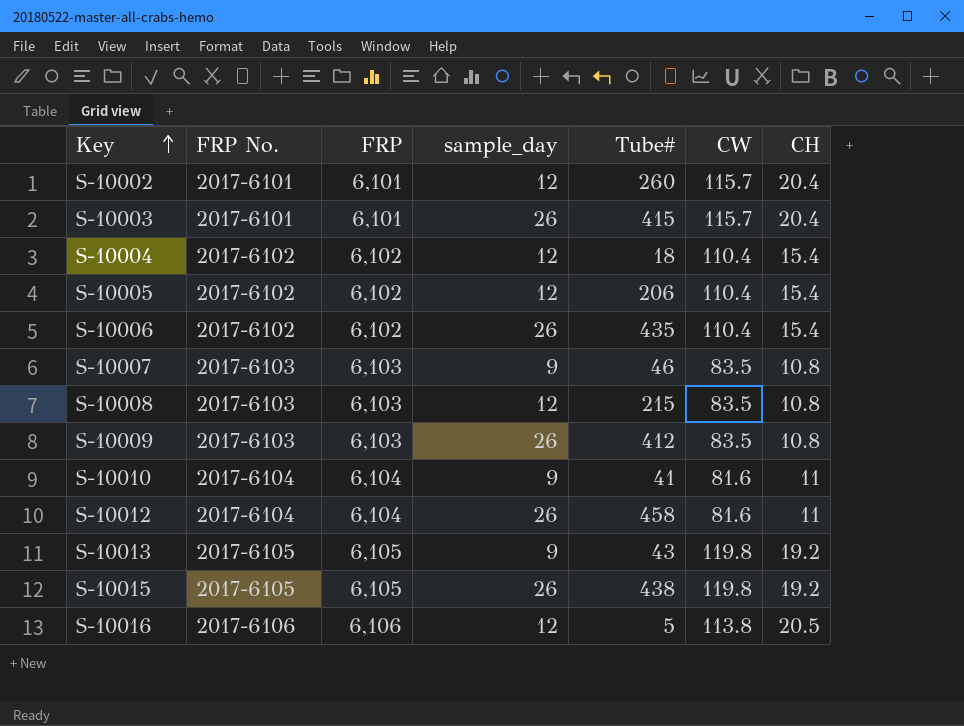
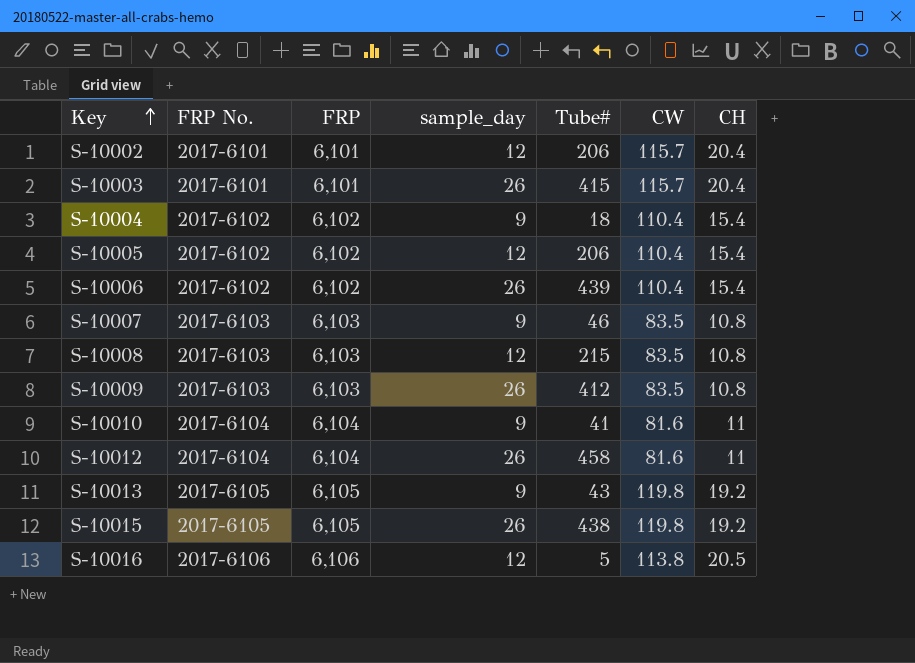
S-10002 | Tube#: 260 -> 206
S-10004 | sample_day: 12 -> 9
S-10006 | Tube#: 435 -> 439

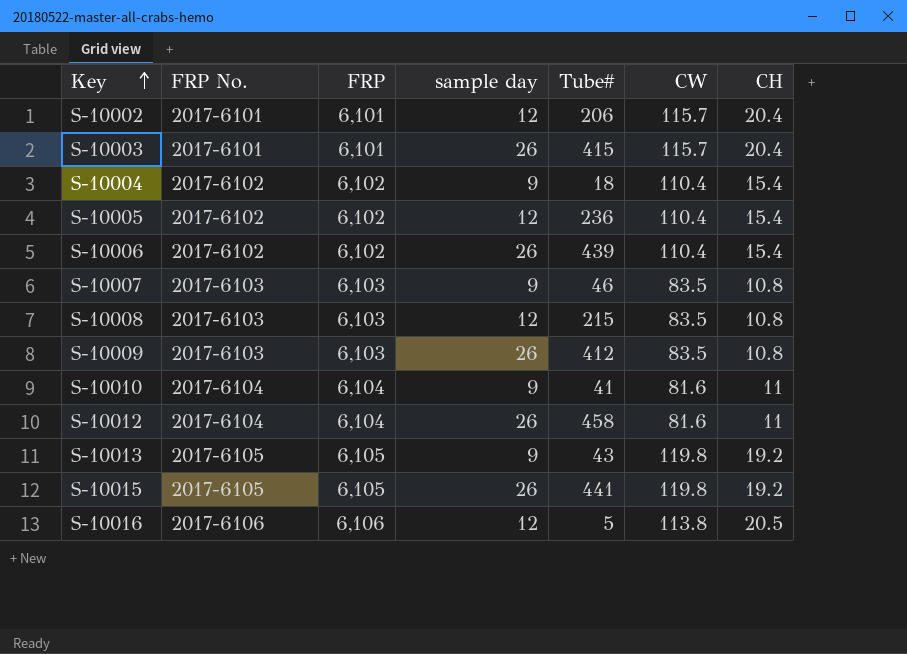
column name: sample_day -> sample day
S-10005 | Tube#: 206 -> 236
S-10015 | Tube#: 438 -> 441

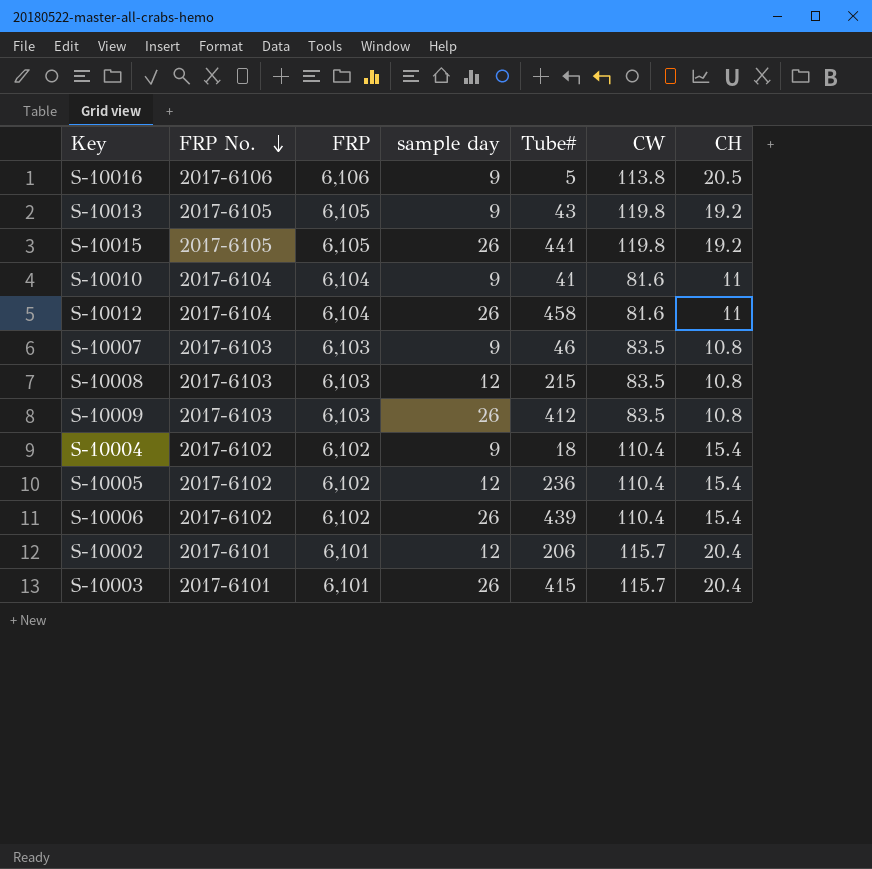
row order: Key ascending -> FRP No. descending
S-10016 | sample day: 12 -> 9

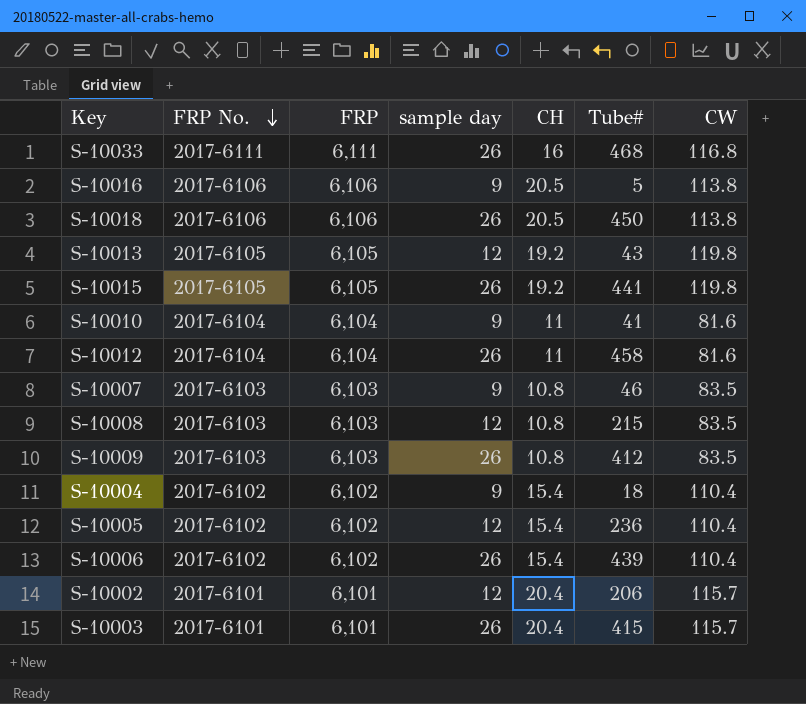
column CH | position: 7 -> 5
row S-10033: none -> 2017-6111 | 6,111 | 26 | 16 | 468 | 116.8
row S-10018: none -> 2017-6106 | 6,106 | 26 | 20.5 | 450 | 113.8
S-10013 | sample day: 9 -> 12

